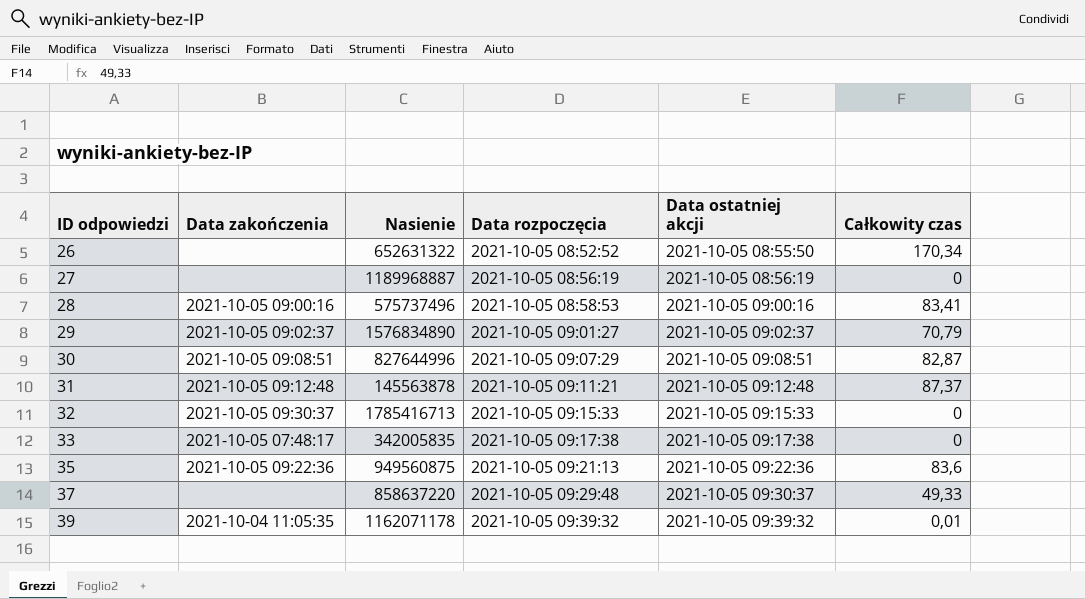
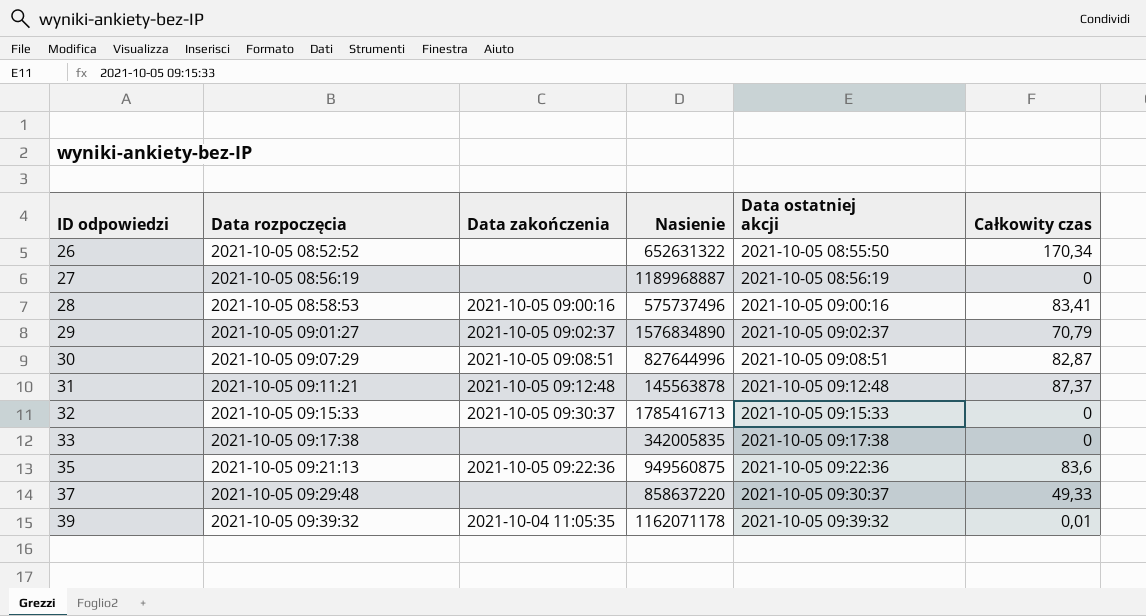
column Data rozpoczęcia | position: 4 -> 2
33 | Data zakończenia: 2021-10-05 07:48:17 -> none

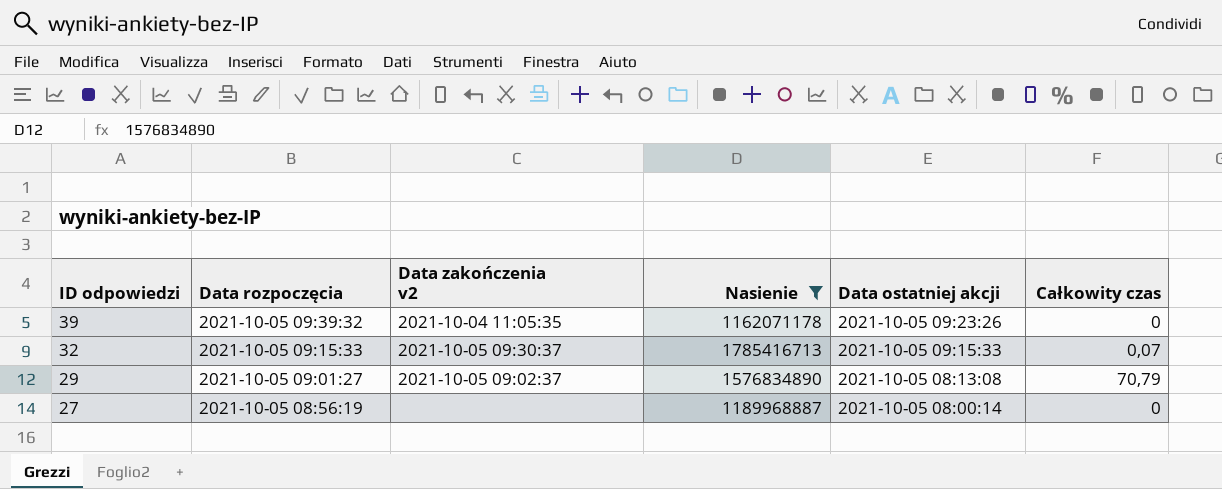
filter: none -> Nasienie >= 1162071178
row order: ID odpowiedzi ascending -> ID odpowiedzi descending
column name: Data zakończenia -> Data zakończenia v2
39 | Data ostatniej akcji: 2021-10-05 09:39:32 -> 2021-10-05 09:23:26
39 | Całkowity czas: 0,01 -> 0
32 | Całkowity czas: 0 -> 0,07
29 | Data ostatniej akcji: 2021-10-05 09:02:37 -> 2021-10-05 08:13:08
27 | Data ostatniej akcji: 2021-10-05 08:56:19 -> 2021-10-05 08:00:14

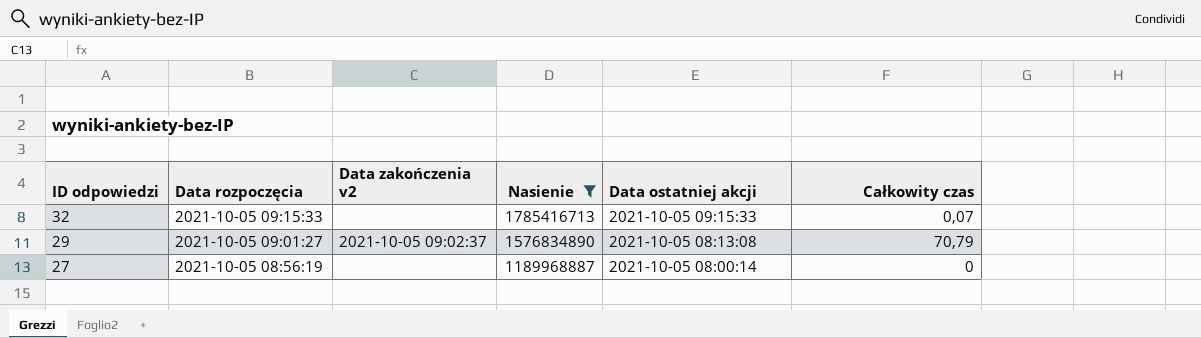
row 39: 2021-10-05 09:39:32 | 2021-10-04 11:05:35 | 1162071178 | 2021-10-05 09:23:26 | 0 -> none
32 | Data zakończenia v2: 2021-10-05 09:30:37 -> none

